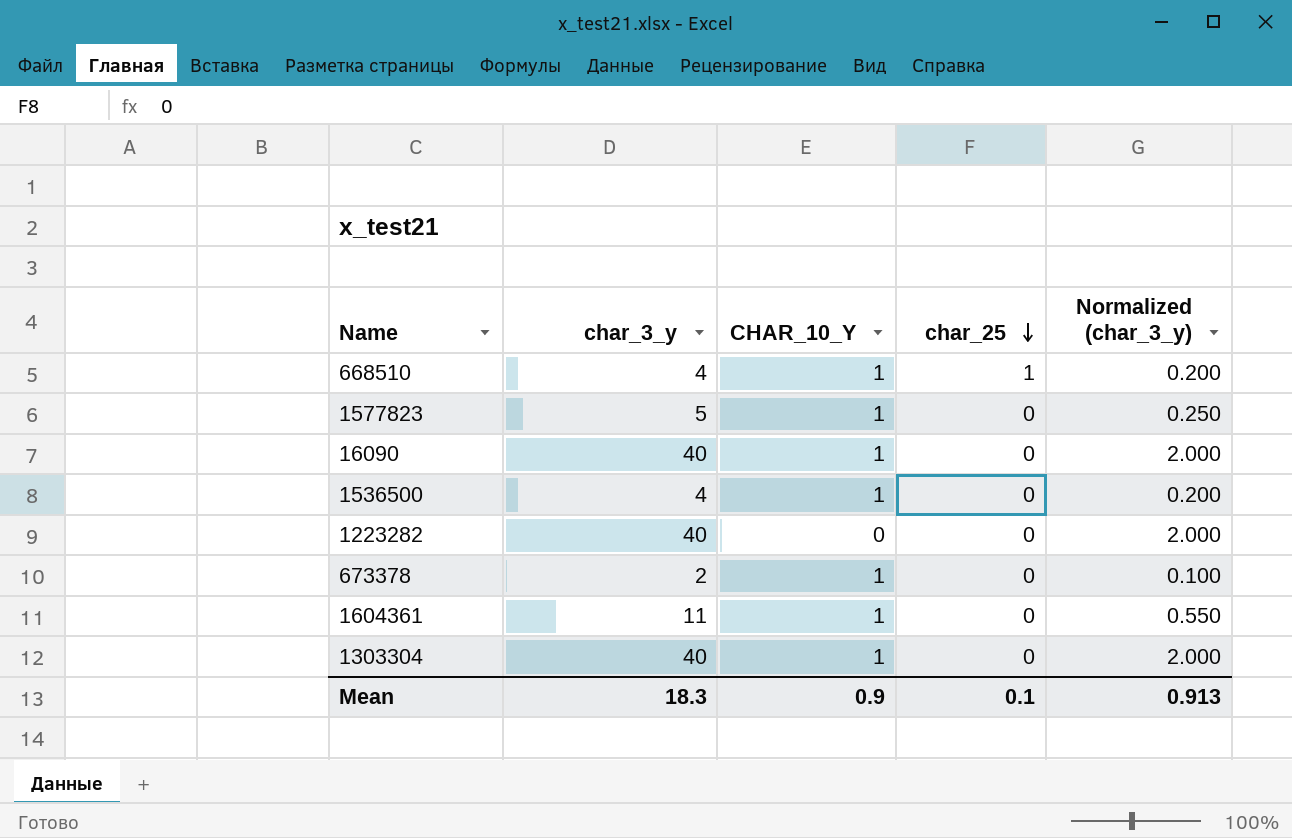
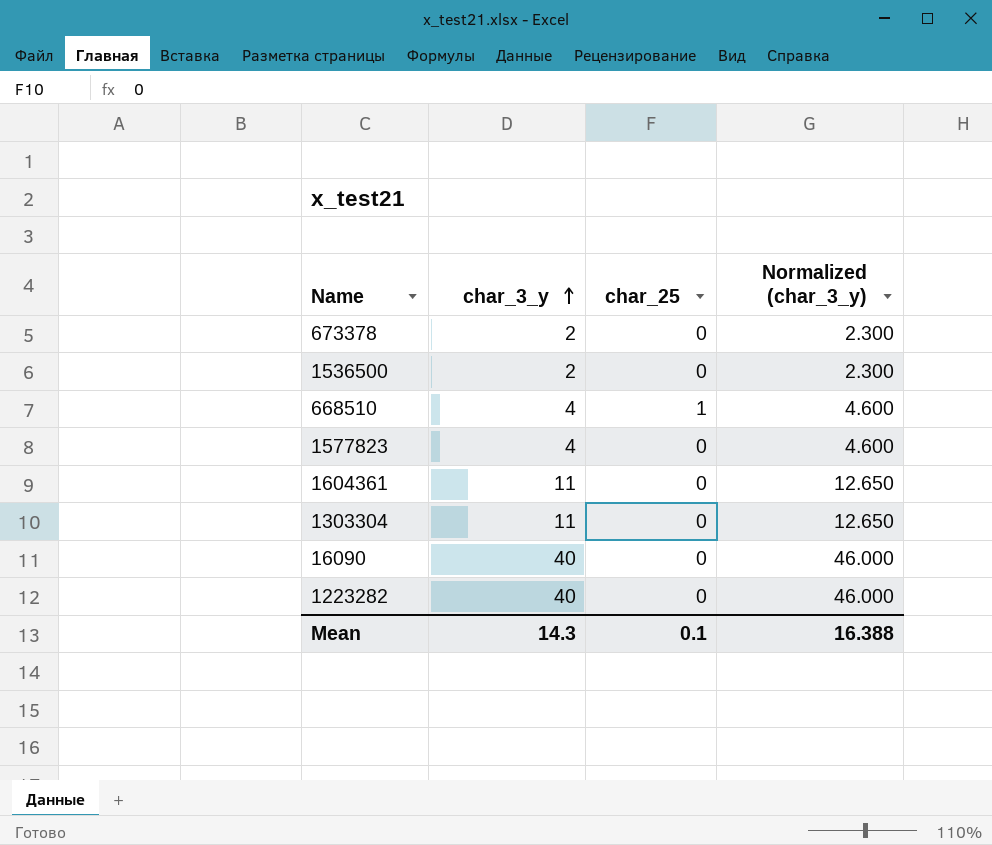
row order: char_25 descending -> char_3_y ascending
column CHAR_10_Y | position: 3 -> none
column Normalized (char_3_y) | formula: [char_3_y] * 0.05 -> [char_3_y] * 1.15
1536500 | char_3_y: 4 -> 2
1577823 | char_3_y: 5 -> 4
1303304 | char_3_y: 40 -> 11
Mean | char_3_y: 18.3 -> 14.3
Mean | Normalized (char_3_y): 0.913 -> 16.388

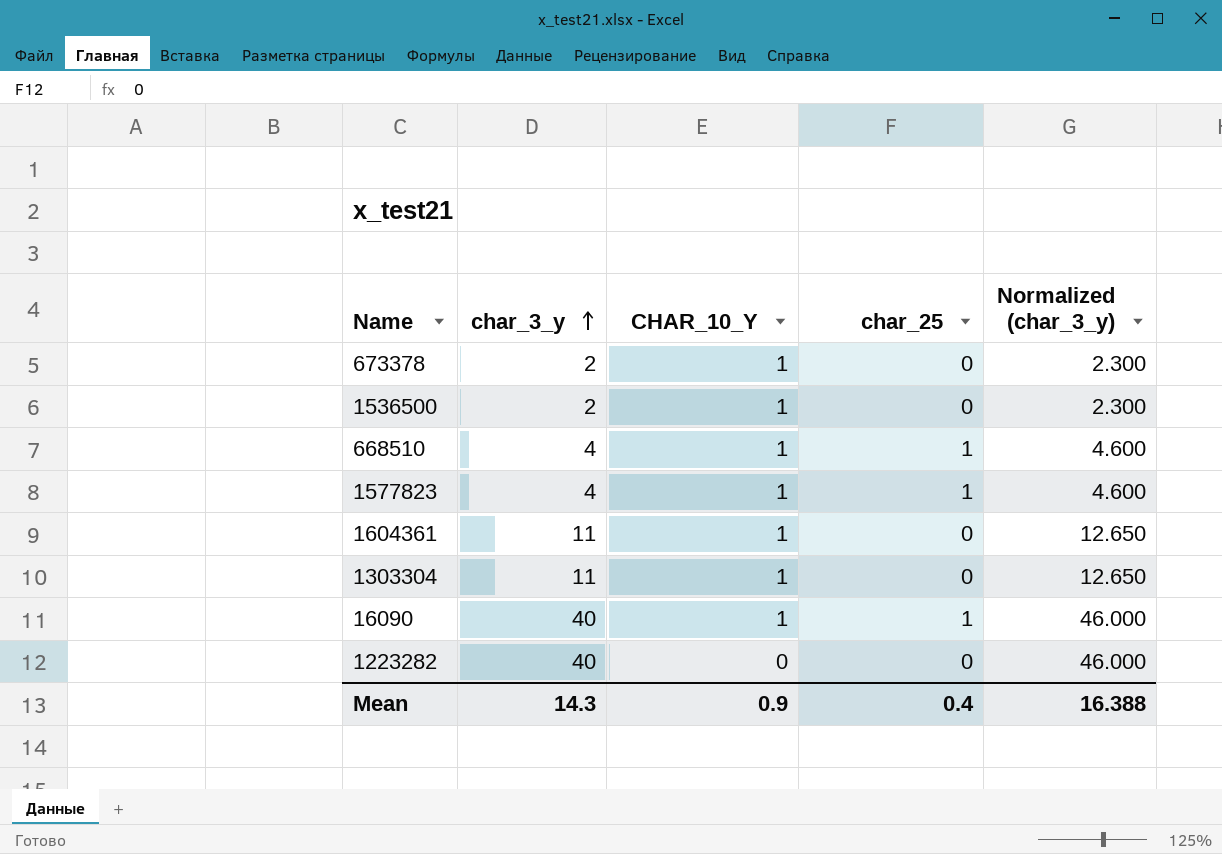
column CHAR_10_Y | position: none -> 3
1577823 | char_25: 0 -> 1
16090 | char_25: 0 -> 1
Mean | char_25: 0.1 -> 0.4

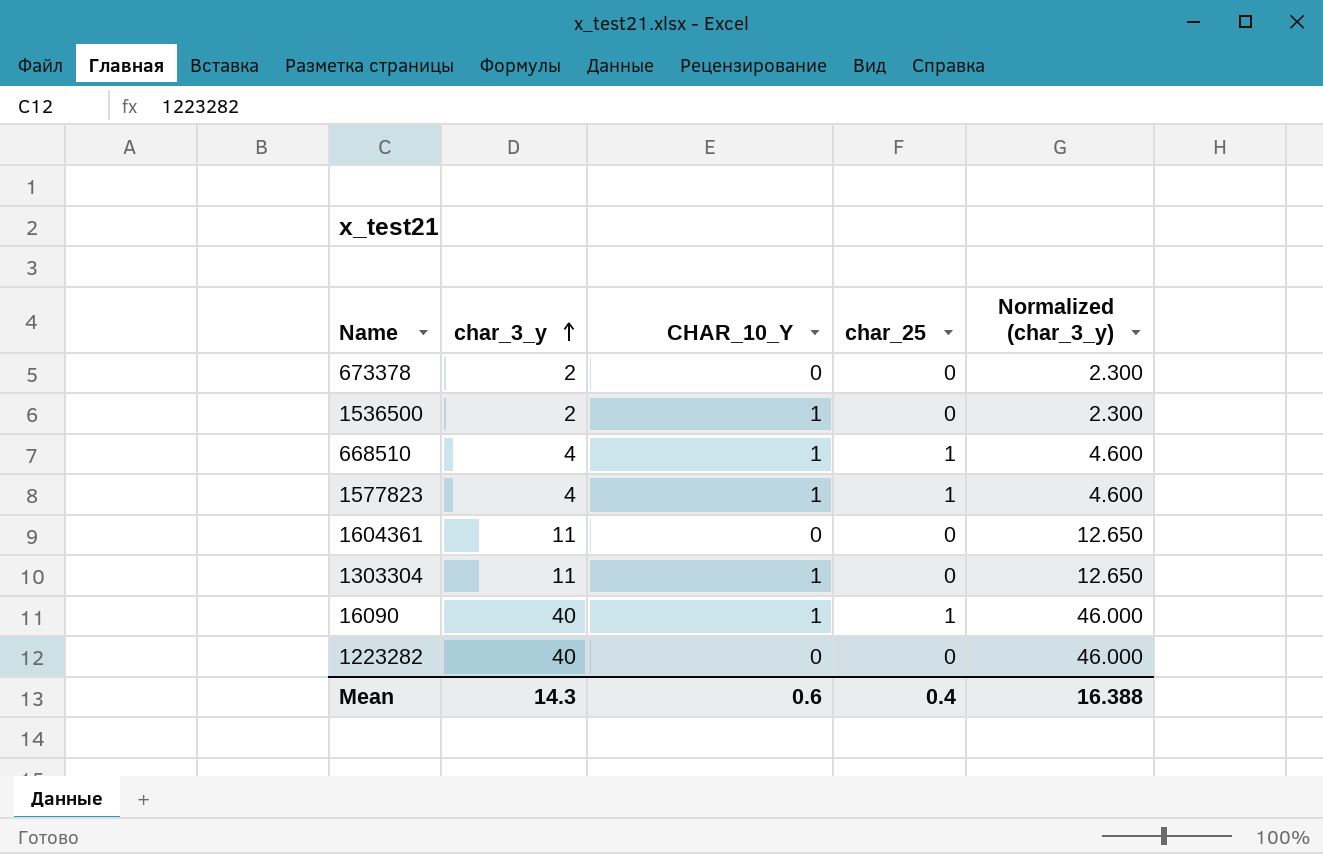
673378 | CHAR_10_Y: 1 -> 0
1604361 | CHAR_10_Y: 1 -> 0
Mean | CHAR_10_Y: 0.9 -> 0.6

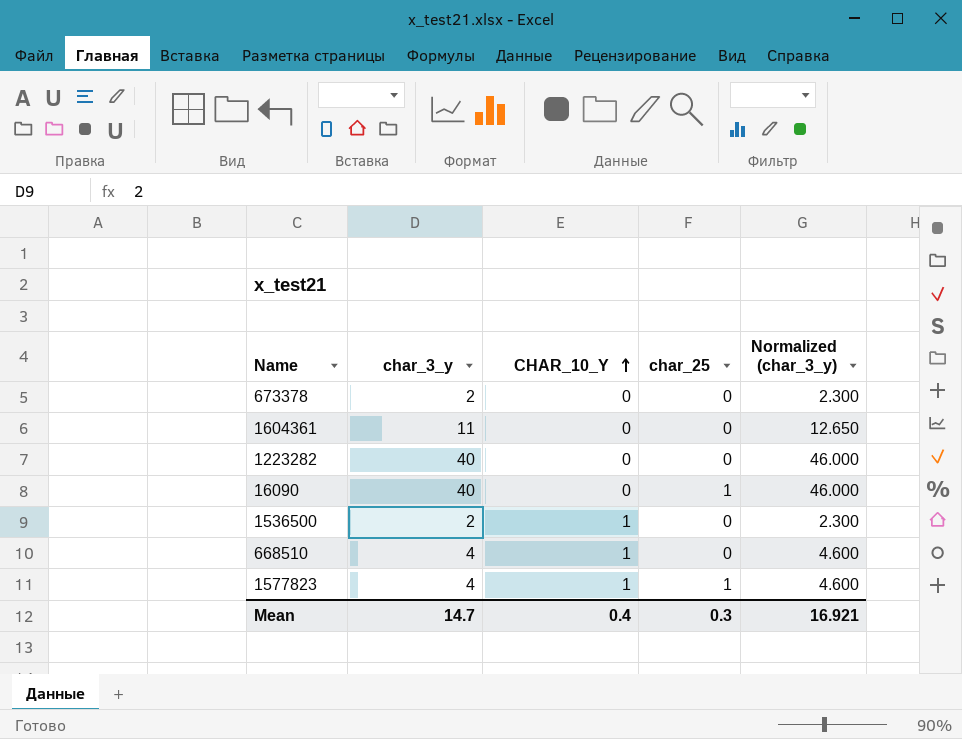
row order: char_3_y ascending -> CHAR_10_Y ascending
row 1303304: 11 | 1 | 0 | 12.650 -> none
16090 | CHAR_10_Y: 1 -> 0
668510 | char_25: 1 -> 0
Mean | char_3_y: 14.3 -> 14.7
Mean | CHAR_10_Y: 0.6 -> 0.4
Mean | char_25: 0.4 -> 0.3
Mean | Normalized (char_3_y): 16.388 -> 16.921

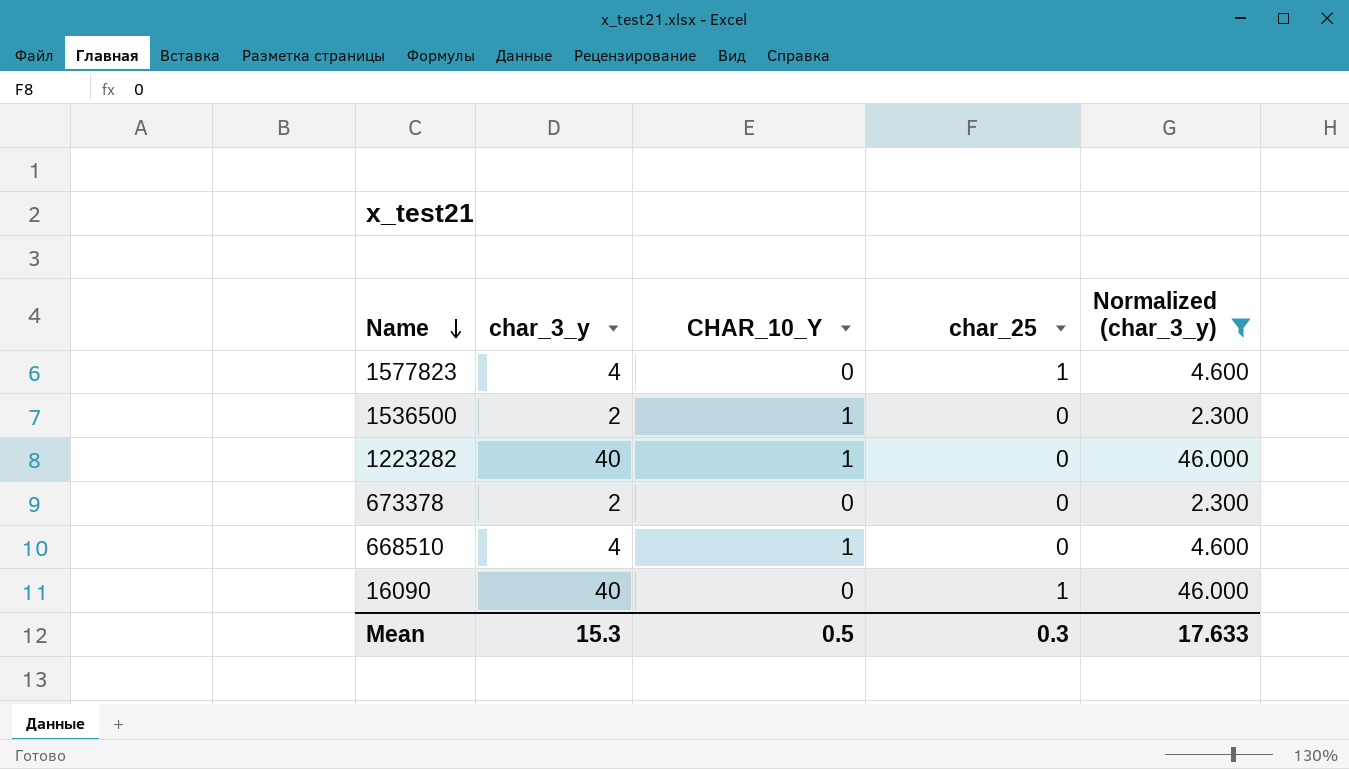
filter: none -> Normalized (char_3_y) != 12.650
row order: CHAR_10_Y ascending -> Name descending
1577823 | CHAR_10_Y: 1 -> 0
1223282 | CHAR_10_Y: 0 -> 1
Mean | char_3_y: 14.7 -> 15.3
Mean | CHAR_10_Y: 0.4 -> 0.5
Mean | Normalized (char_3_y): 16.921 -> 17.633

